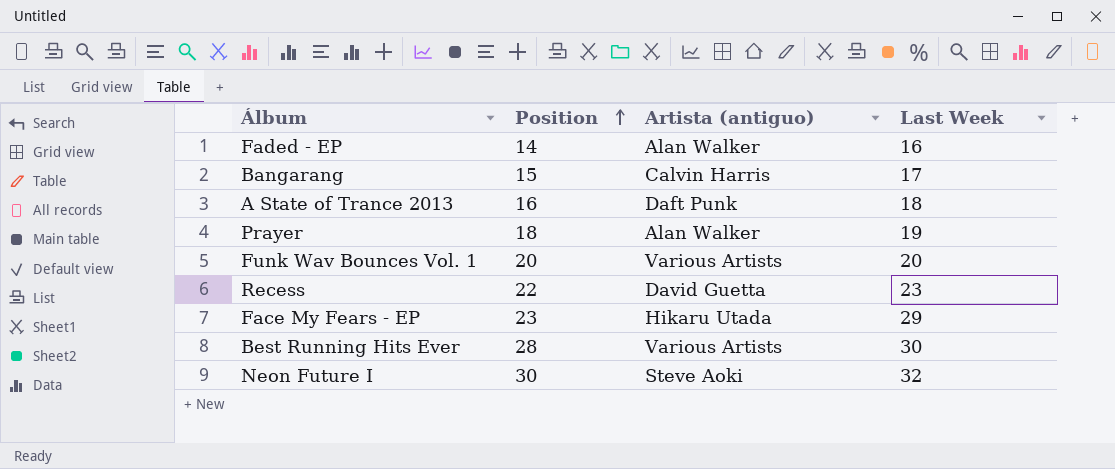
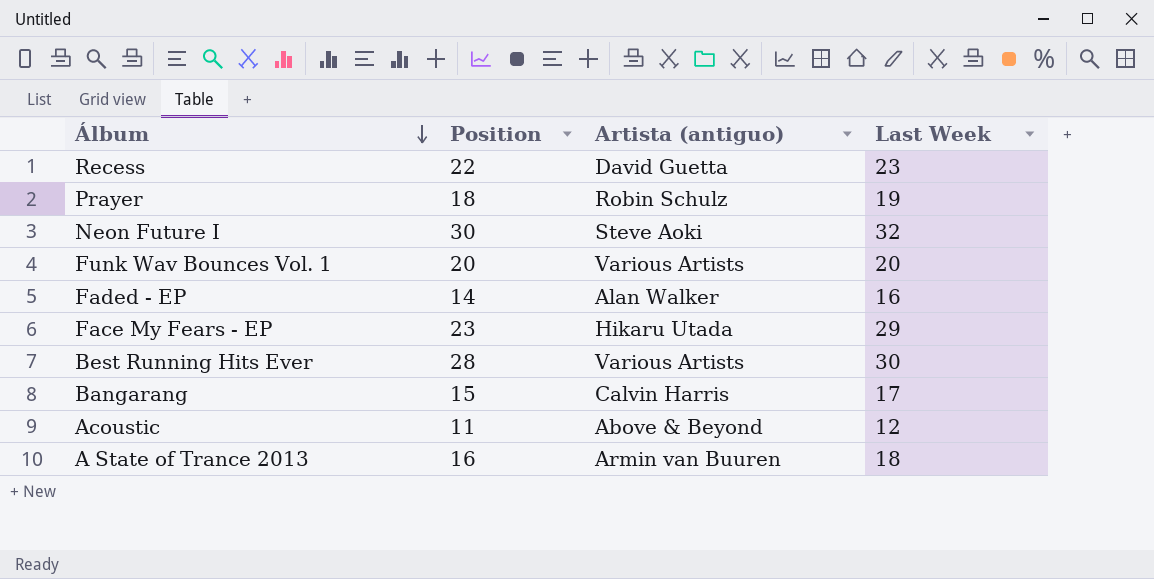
row order: Position ascending -> Álbum descending
Prayer | Artista (antiguo): Alan Walker -> Robin Schulz
row Acoustic: none -> 11 | Above & Beyond | 12
A State of Trance 2013 | Artista (antiguo): Daft Punk -> Armin van Buuren

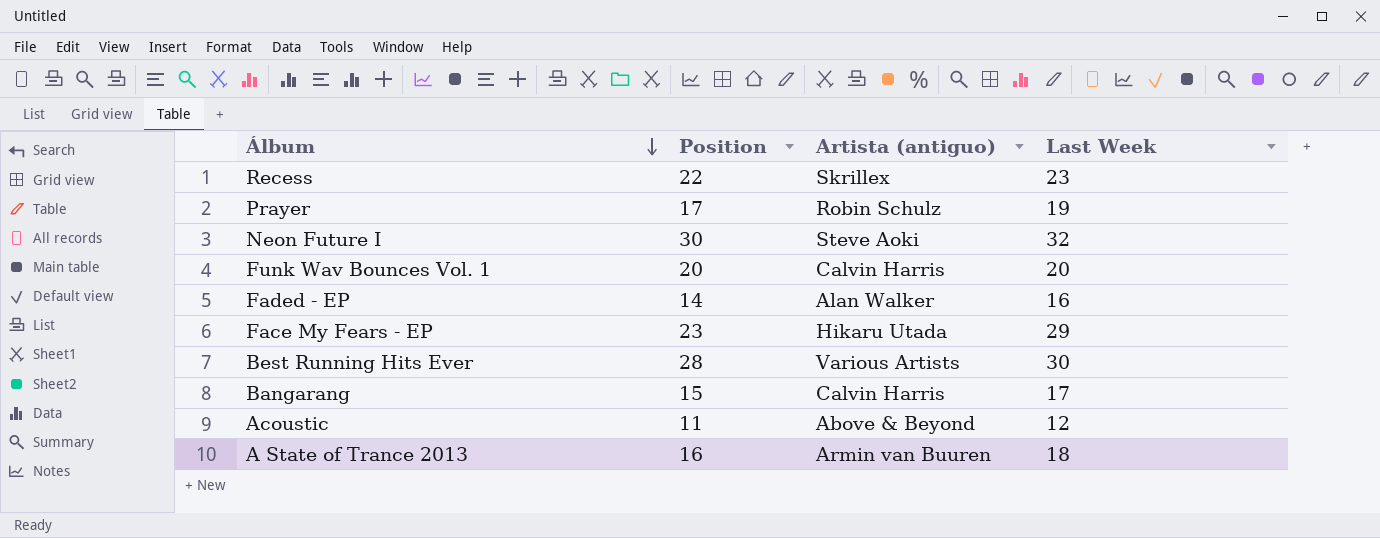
Recess | Artista (antiguo): David Guetta -> Skrillex
Prayer | Position: 18 -> 17
Funk Wav Bounces Vol. 1 | Artista (antiguo): Various Artists -> Calvin Harris

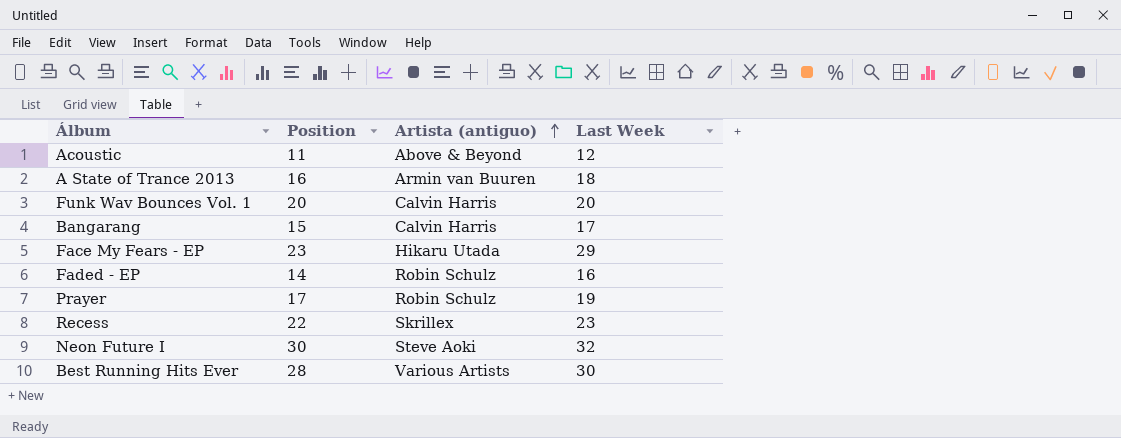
row order: Álbum descending -> Artista (antiguo) ascending
Faded - EP | Artista (antiguo): Alan Walker -> Robin Schulz

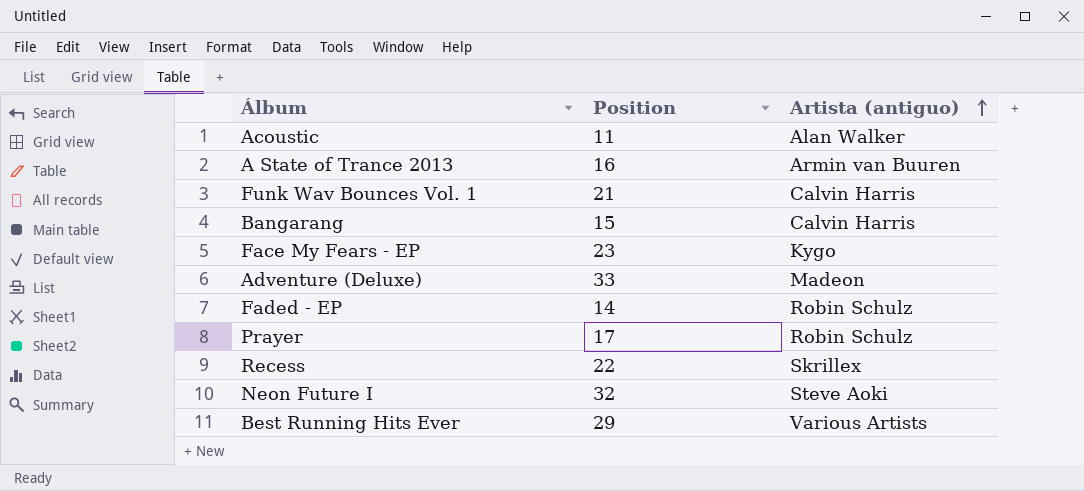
column Last Week | position: 4 -> none
Acoustic | Artista (antiguo): Above & Beyond -> Alan Walker
Funk Wav Bounces Vol. 1 | Position: 20 -> 21
Face My Fears - EP | Artista (antiguo): Hikaru Utada -> Kygo
row Adventure (Deluxe): none -> 33 | Madeon
Neon Future I | Position: 30 -> 32
Best Running Hits Ever | Position: 28 -> 29

